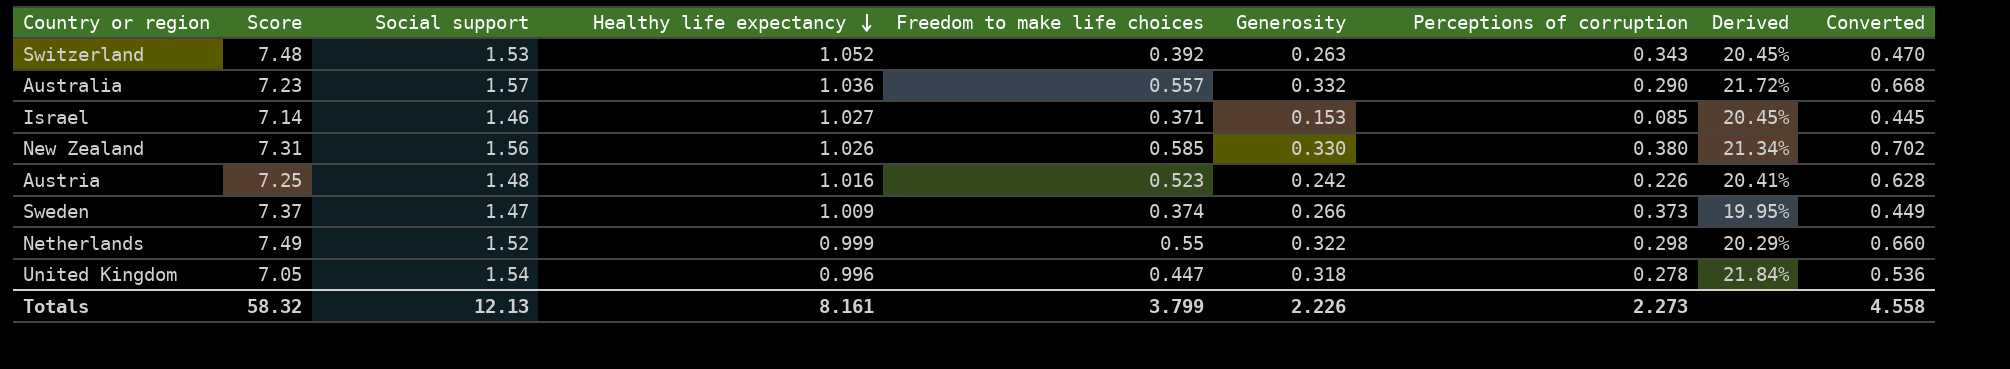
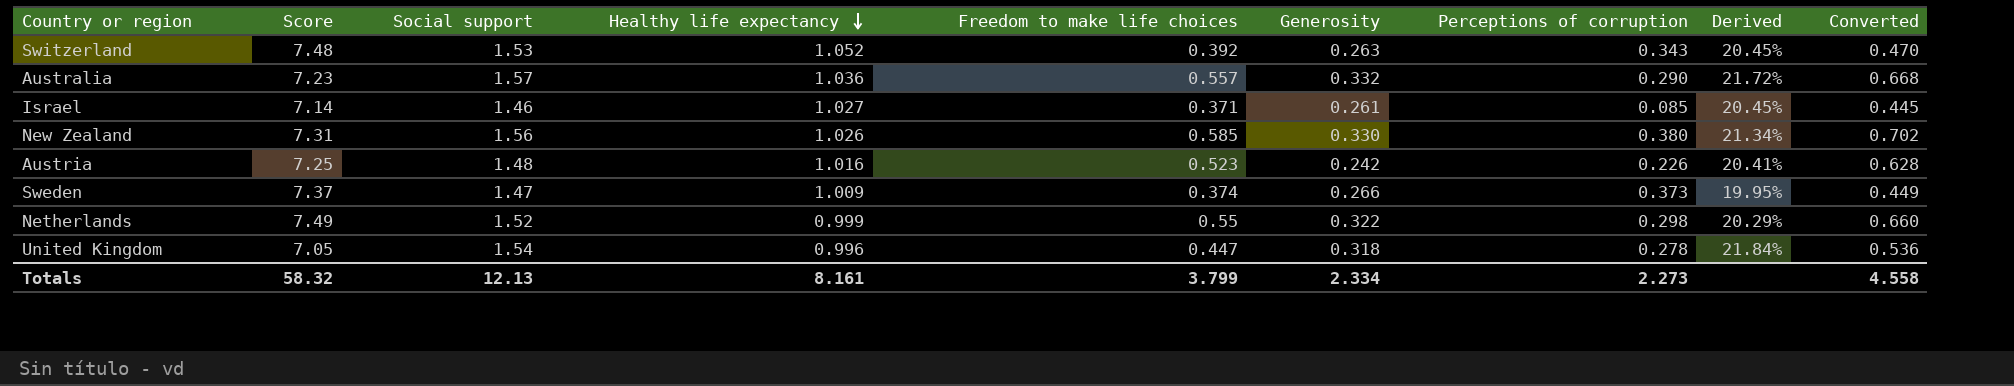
Israel | Generosity: 0.153 -> 0.261
Totals | Generosity: 2.226 -> 2.334

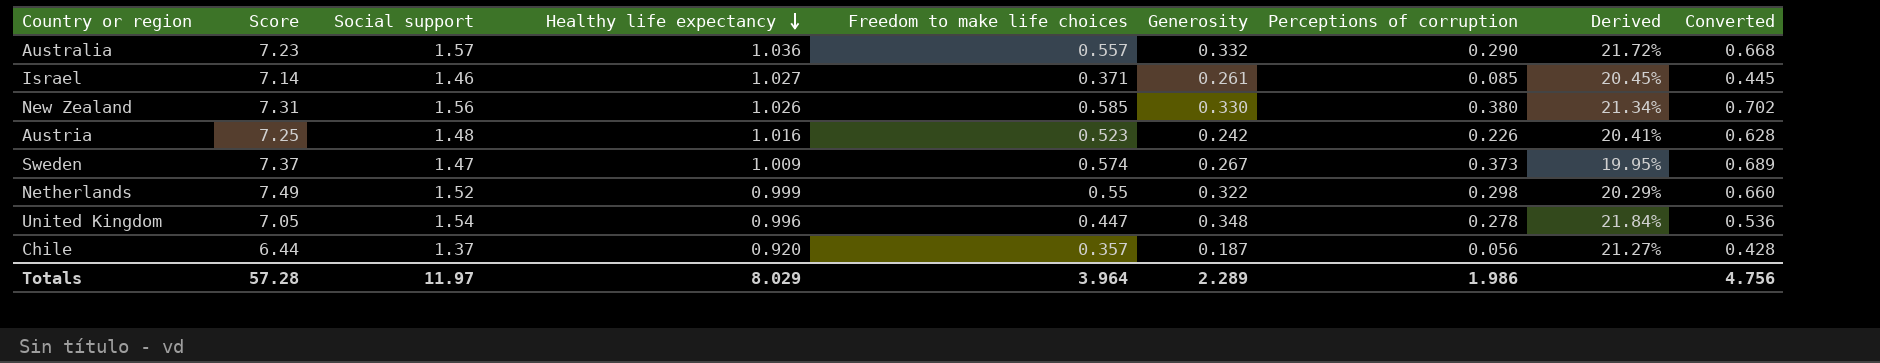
row Switzerland: 7.48 | 1.53 | 1.052 | 0.392 | 0.263 | 0.343 | 20.45% | 0.470 -> none
Sweden | Freedom to make life choices: 0.374 -> 0.574
Sweden | Generosity: 0.266 -> 0.267
Sweden | Converted: 0.449 -> 0.689
United Kingdom | Generosity: 0.318 -> 0.348
row Chile: none -> 6.44 | 1.37 | 0.920 | 0.357 | 0.187 | 0.056 | 21.27% | 0.428
Totals | Score: 58.32 -> 57.28
Totals | Social support: 12.13 -> 11.97
Totals | Healthy life expectancy: 8.161 -> 8.029
Totals | Freedom to make life choices: 3.799 -> 3.964
Totals | Generosity: 2.334 -> 2.289
Totals | Perceptions of corruption: 2.273 -> 1.986
Totals | Converted: 4.558 -> 4.756

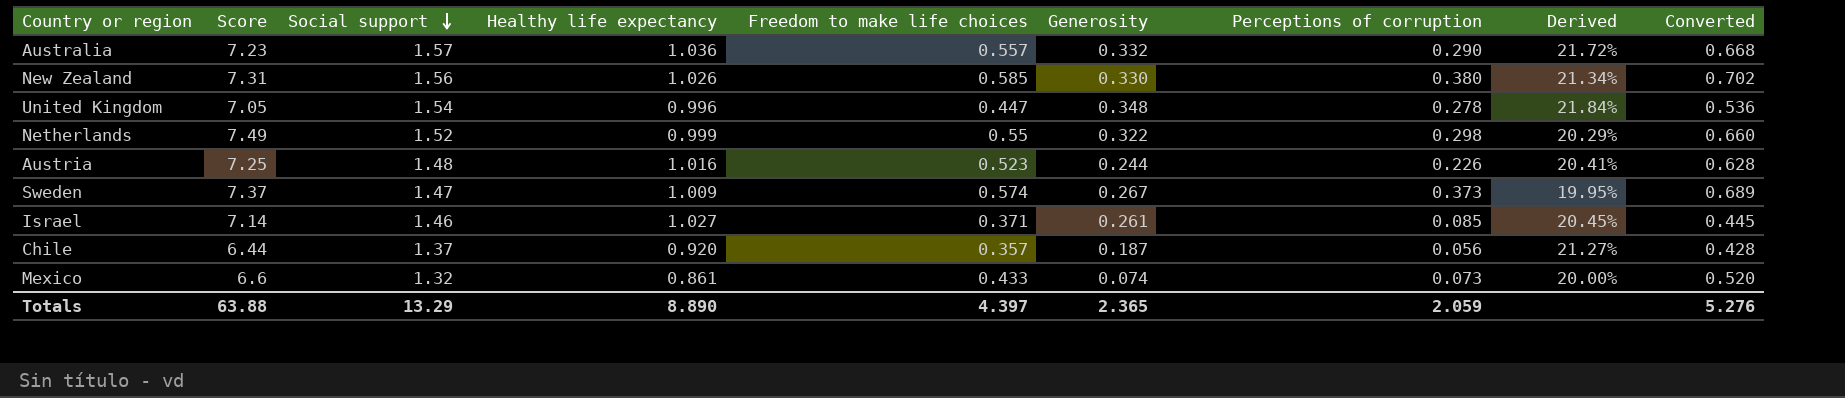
row order: Healthy life expectancy descending -> Social support descending
Austria | Generosity: 0.242 -> 0.244
row Mexico: none -> 6.6 | 1.32 | 0.861 | 0.433 | 0.074 | 0.073 | 20.00% | 0.520
Totals | Score: 57.28 -> 63.88
Totals | Social support: 11.97 -> 13.29
Totals | Healthy life expectancy: 8.029 -> 8.890
Totals | Freedom to make life choices: 3.964 -> 4.397
Totals | Generosity: 2.289 -> 2.365
Totals | Perceptions of corruption: 1.986 -> 2.059
Totals | Converted: 4.756 -> 5.276

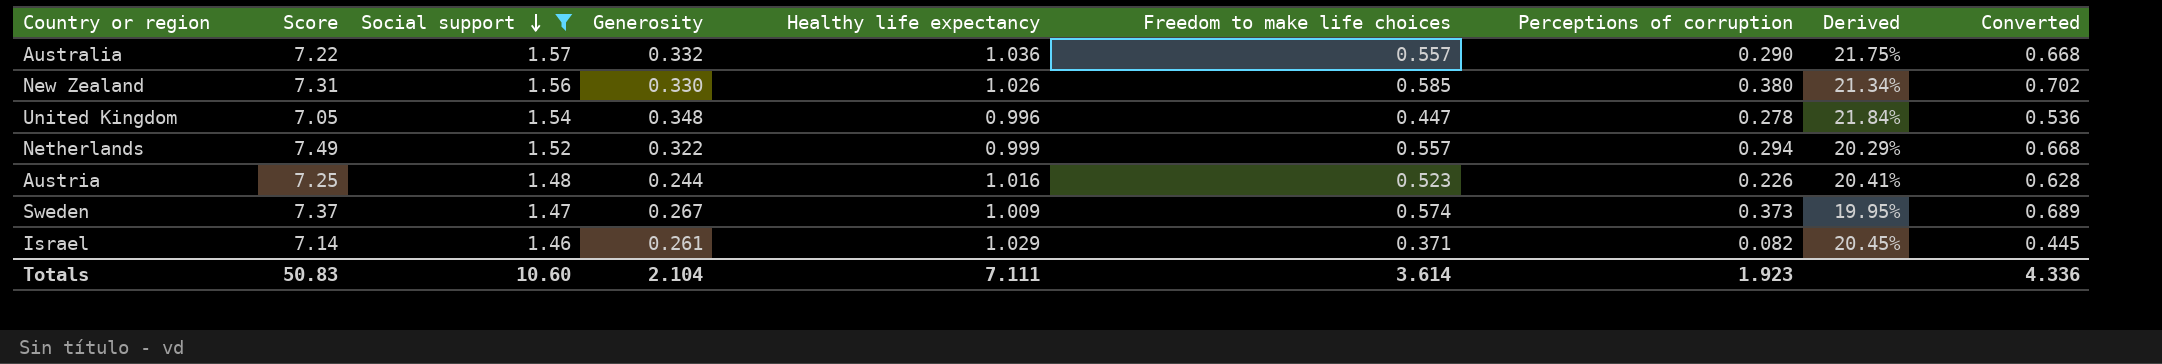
filter: none -> Social support >= 1.46
column Generosity | position: 6 -> 4
Australia | Score: 7.23 -> 7.22
Australia | Derived: 21.72% -> 21.75%
Netherlands | Freedom to make life choices: 0.55 -> 0.557
Netherlands | Perceptions of corruption: 0.298 -> 0.294
Netherlands | Converted: 0.660 -> 0.668
Israel | Healthy life expectancy: 1.027 -> 1.029
Israel | Perceptions of corruption: 0.085 -> 0.082
Totals | Score: 63.88 -> 50.83
Totals | Social support: 13.29 -> 10.60
Totals | Generosity: 2.365 -> 2.104
Totals | Healthy life expectancy: 8.890 -> 7.111
Totals | Freedom to make life choices: 4.397 -> 3.614
Totals | Perceptions of corruption: 2.059 -> 1.923
Totals | Converted: 5.276 -> 4.336

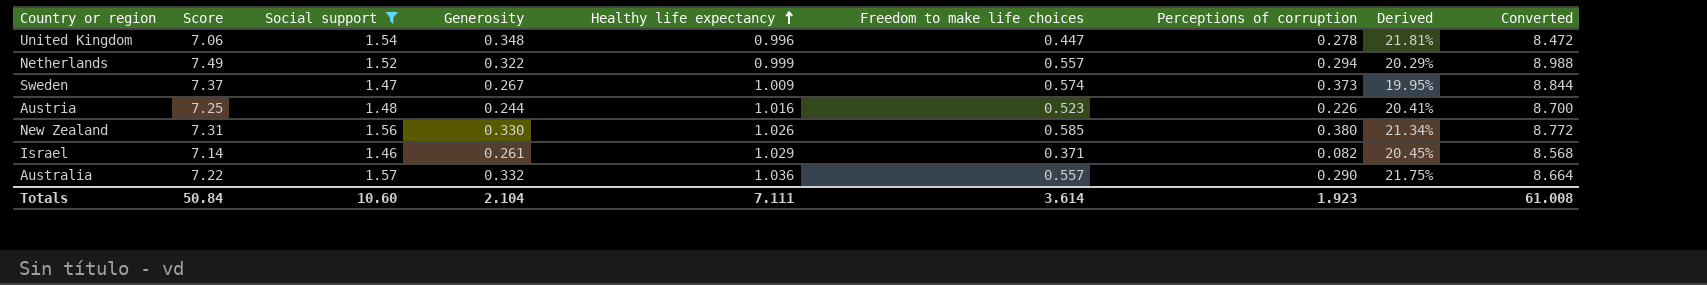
row order: Social support descending -> Healthy life expectancy ascending
column Converted | formula: [Freedom to make life choices] * 1.2 -> [Score] * 1.2
United Kingdom | Score: 7.05 -> 7.06
United Kingdom | Derived: 21.84% -> 21.81%
Totals | Score: 50.83 -> 50.84
Totals | Converted: 4.336 -> 61.008

